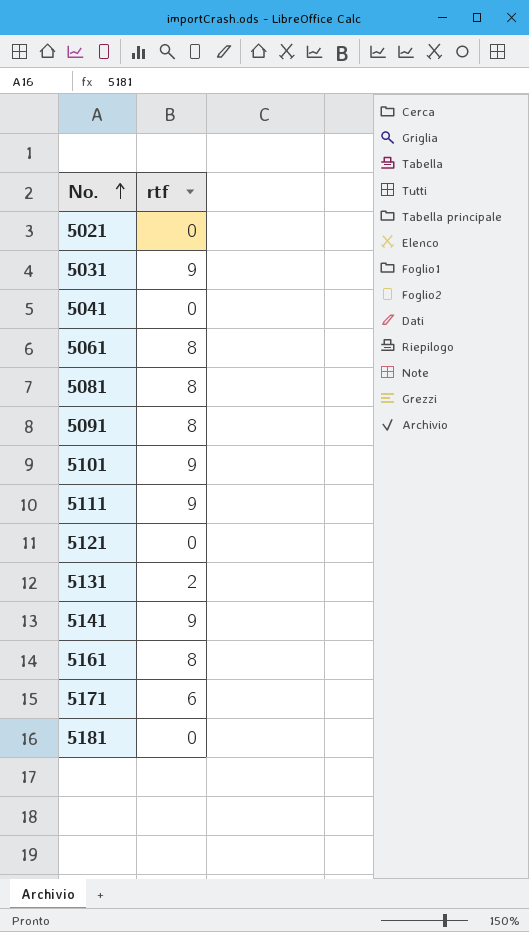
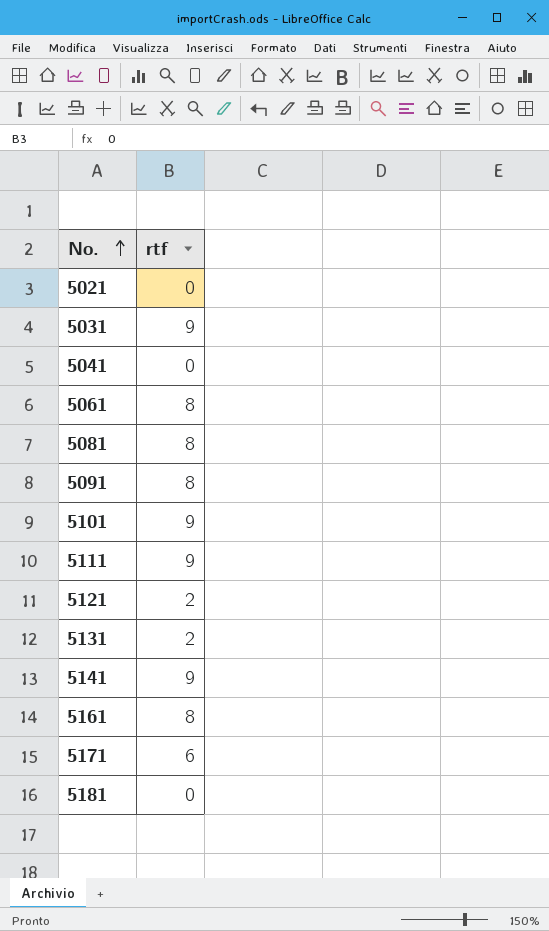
5121 | rtf: 0 -> 2

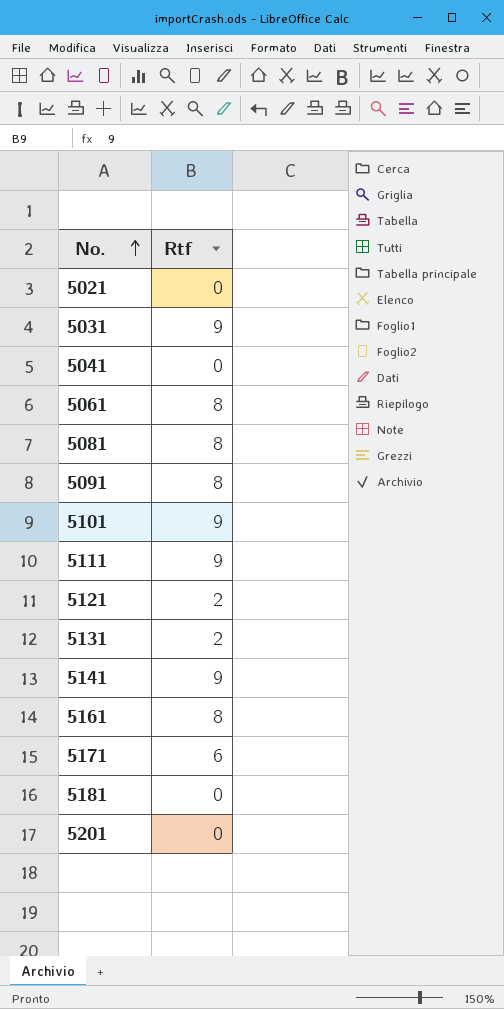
column name: rtf -> Rtf
row 5201: none -> 0

